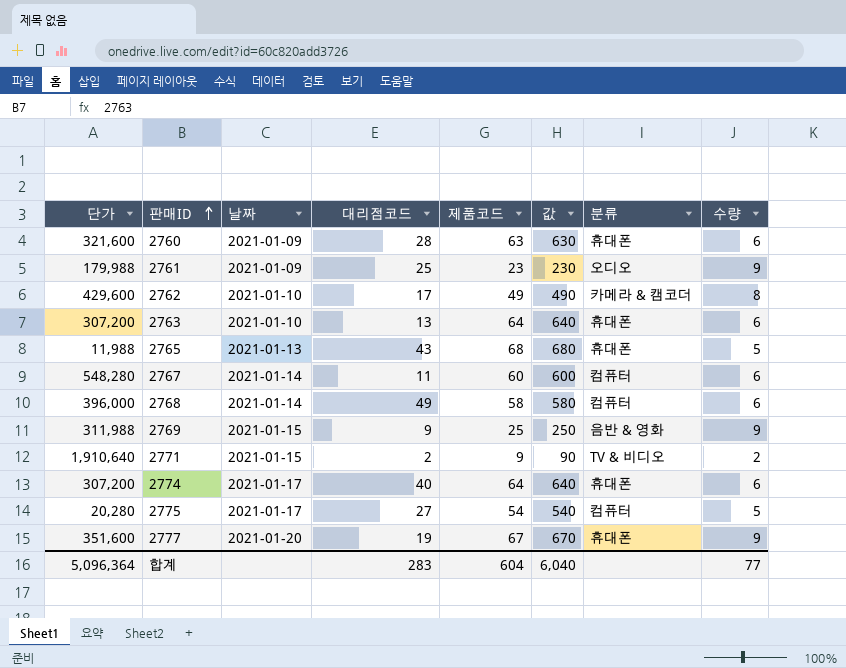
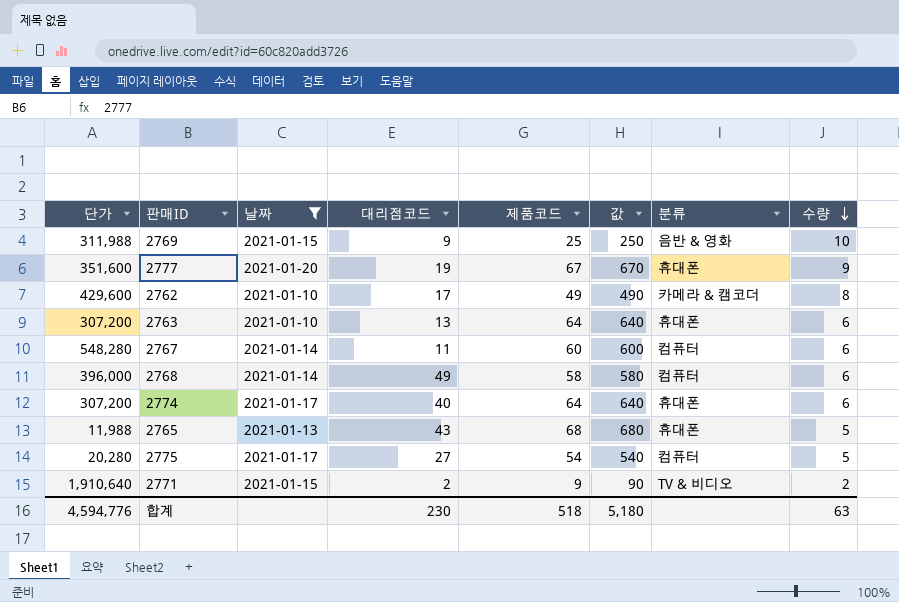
filter: none -> 날짜 != 2021-01-09
row order: 판매ID ascending -> 수량 descending
2769 | 수량: 9 -> 10
합계 | 단가: 5,096,364 -> 4,594,776
합계 | 대리점코드: 283 -> 230
합계 | 제품코드: 604 -> 518
합계 | 값: 6,040 -> 5,180
합계 | 수량: 77 -> 63

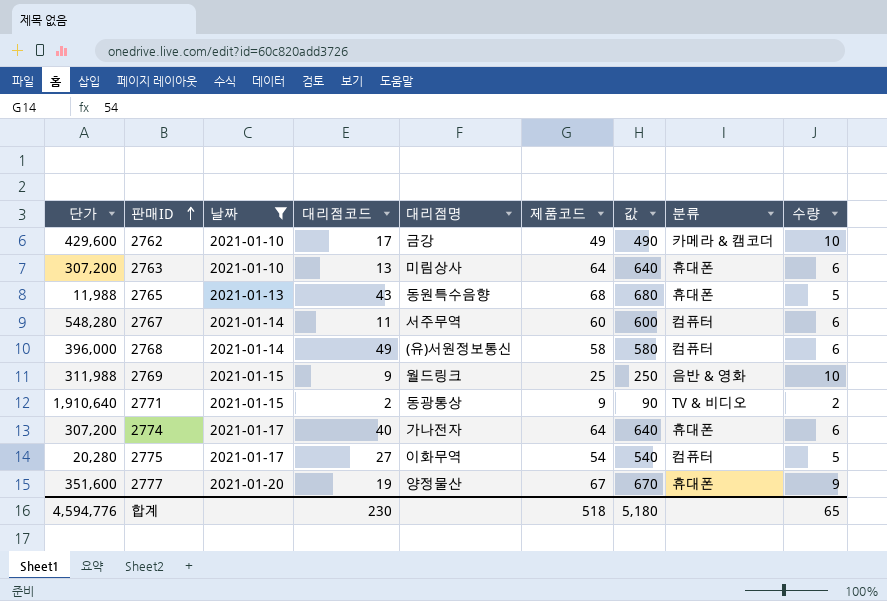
row order: 수량 descending -> 판매ID ascending
column 대리점명 | position: none -> 5
2762 | 수량: 8 -> 10
합계 | 수량: 63 -> 65

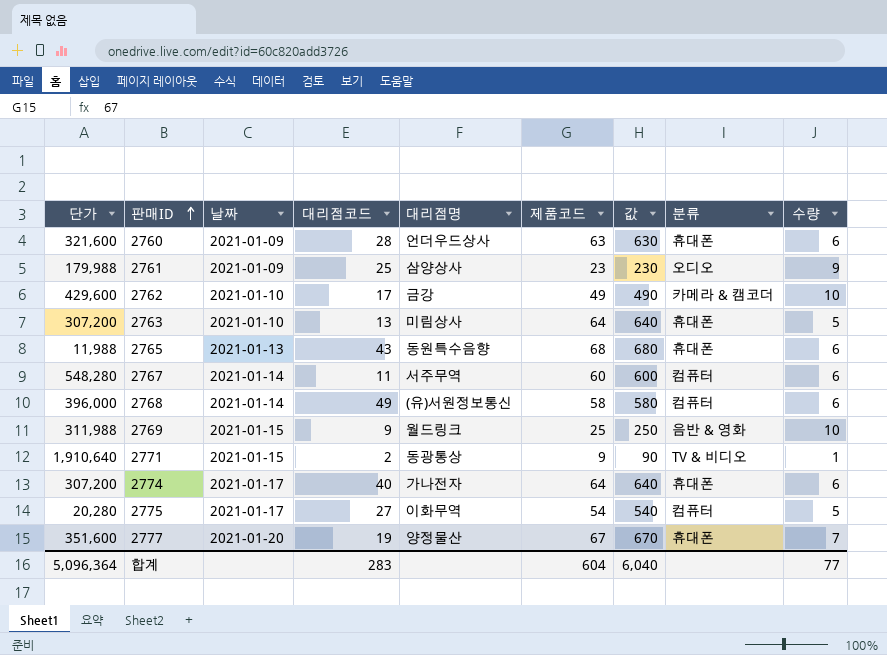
filter: 날짜 != 2021-01-09 -> none
2763 | 수량: 6 -> 5
2765 | 수량: 5 -> 6
2771 | 수량: 2 -> 1
2777 | 수량: 9 -> 7
합계 | 단가: 4,594,776 -> 5,096,364
합계 | 대리점코드: 230 -> 283
합계 | 제품코드: 518 -> 604
합계 | 값: 5,180 -> 6,040
합계 | 수량: 65 -> 77

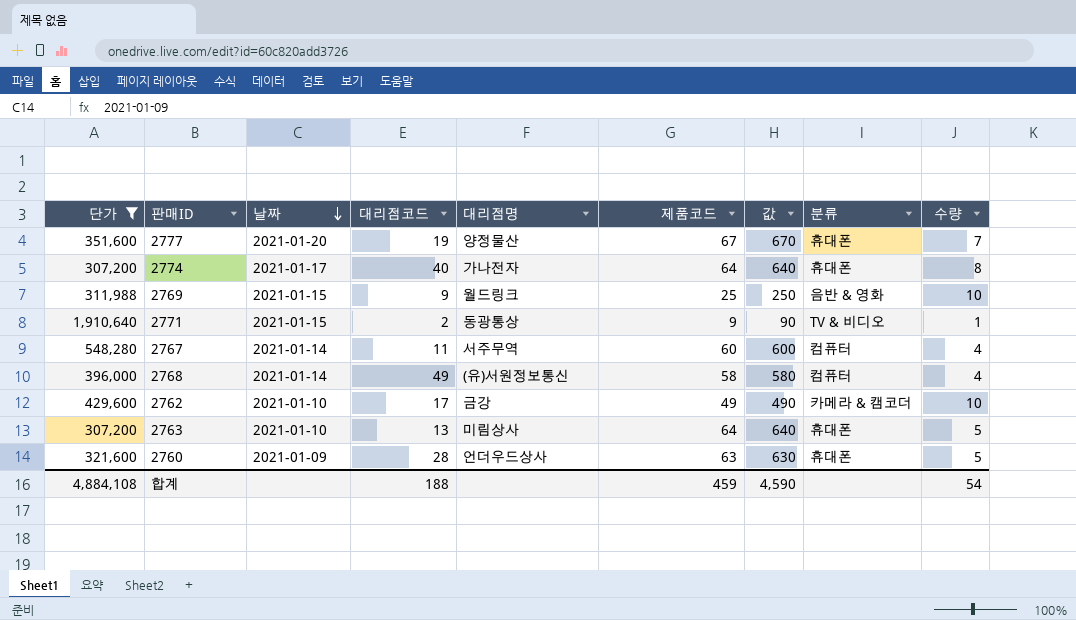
filter: none -> 단가 >= 307,200
row order: 판매ID ascending -> 날짜 descending
2774 | 수량: 6 -> 8
2767 | 수량: 6 -> 4
2768 | 수량: 6 -> 4
2760 | 수량: 6 -> 5
합계 | 단가: 5,096,364 -> 4,884,108
합계 | 대리점코드: 283 -> 188
합계 | 제품코드: 604 -> 459
합계 | 값: 6,040 -> 4,590
합계 | 수량: 77 -> 54

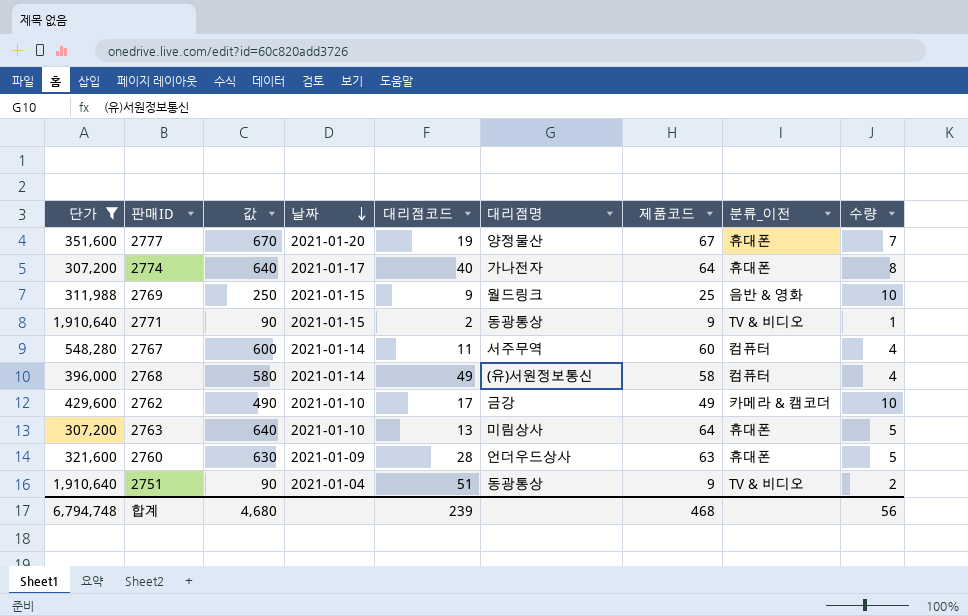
column 값 | position: 7 -> 3
column name: 분류 -> 분류_이전
row 2751: none -> 1,910,640 | 90 | 2021-01-04 | 51 | 동광통상 | 9 | TV & 비디오 | 2
합계 | 단가: 4,884,108 -> 6,794,748
합계 | 값: 4,590 -> 4,680
합계 | 대리점코드: 188 -> 239
합계 | 제품코드: 459 -> 468
합계 | 수량: 54 -> 56

